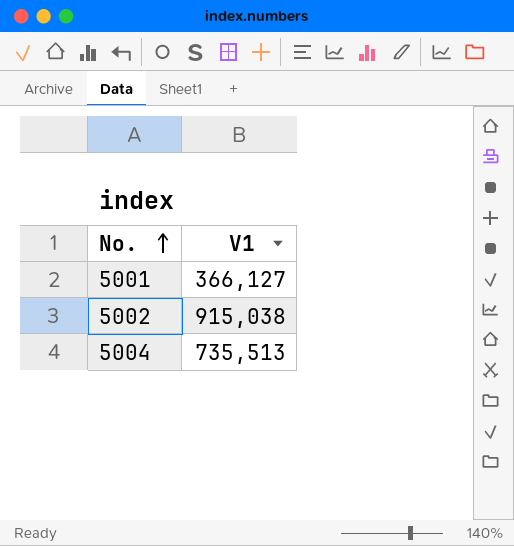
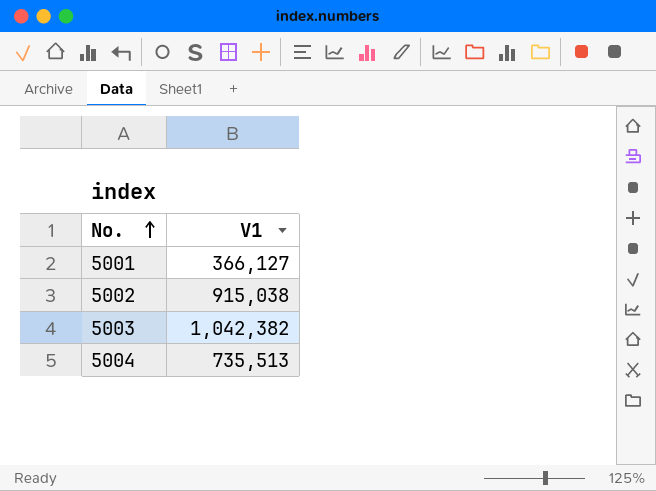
row 5003: none -> 1,042,382

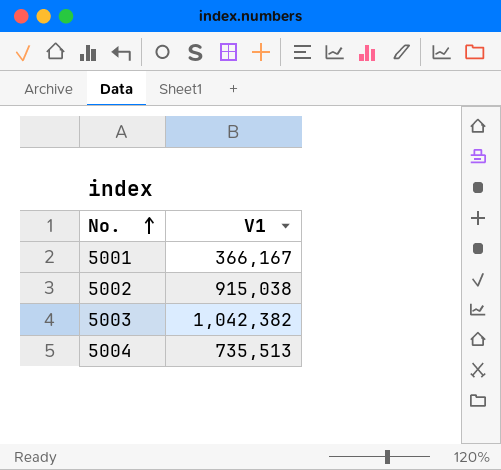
5001 | V1: 366,127 -> 366,167

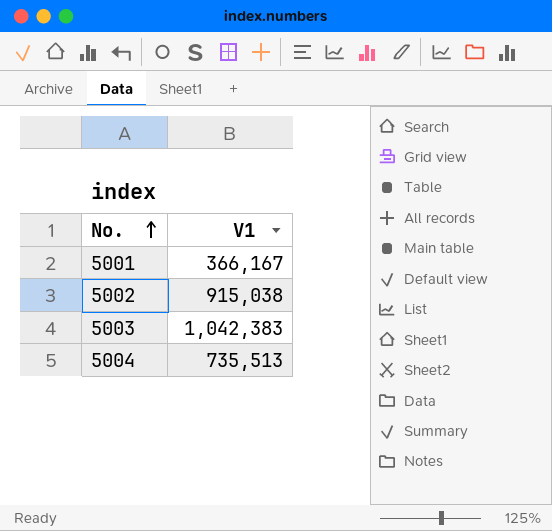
5003 | V1: 1,042,382 -> 1,042,383

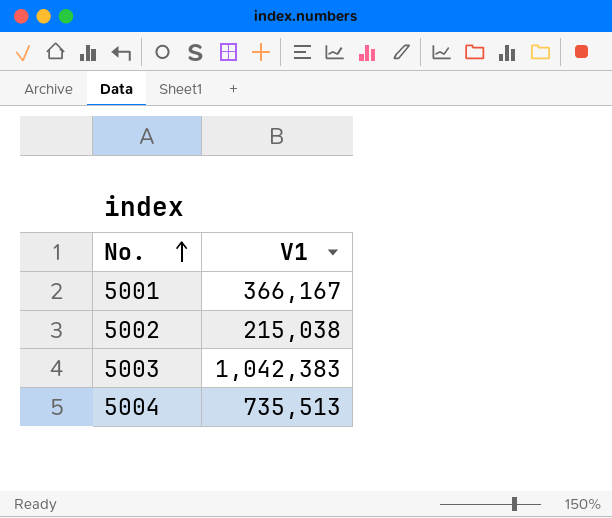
5002 | V1: 915,038 -> 215,038

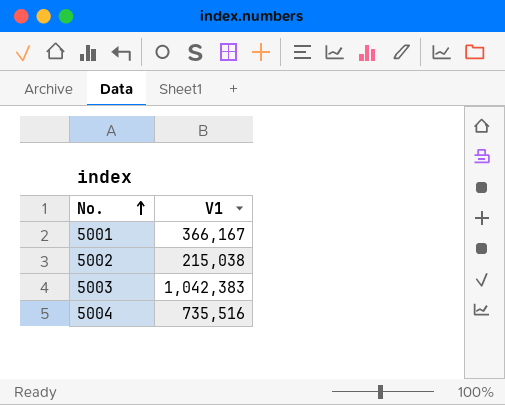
5004 | V1: 735,513 -> 735,516

